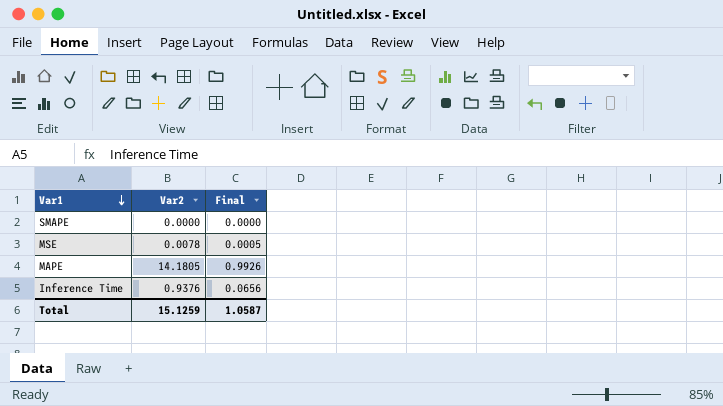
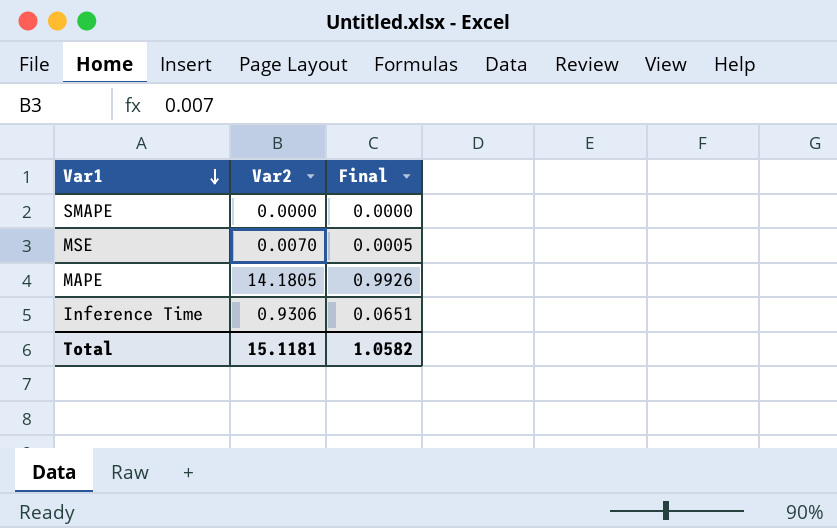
MSE | Var2: 0.0078 -> 0.0070
Inference Time | Var2: 0.9376 -> 0.9306
Inference Time | Final: 0.0656 -> 0.0651
Total | Var2: 15.1259 -> 15.1181
Total | Final: 1.0587 -> 1.0582

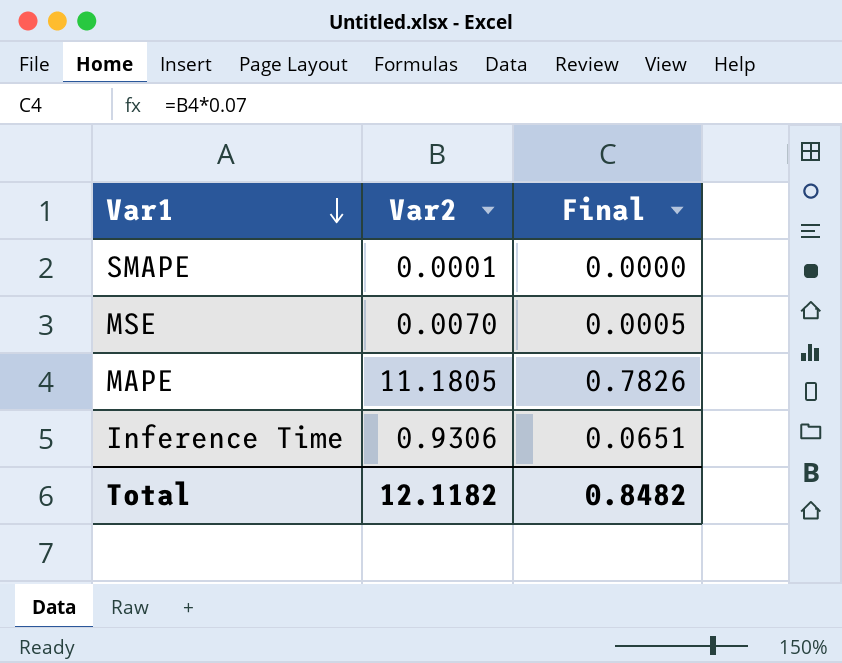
SMAPE | Var2: 0.0000 -> 0.0001
MAPE | Var2: 14.1805 -> 11.1805
MAPE | Final: 0.9926 -> 0.7826
Total | Var2: 15.1181 -> 12.1182
Total | Final: 1.0582 -> 0.8482

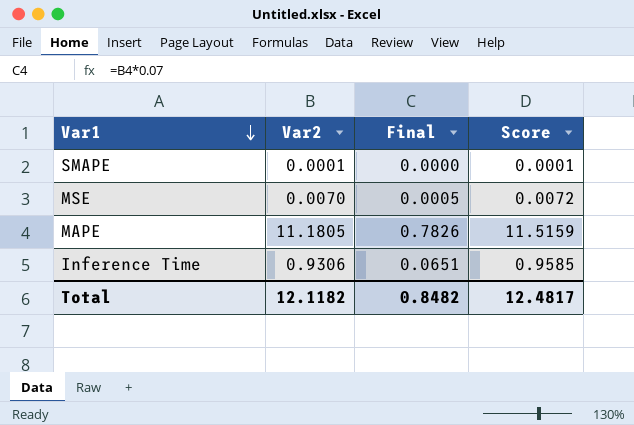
column Score | formula: none -> [Var2] * 1.03

